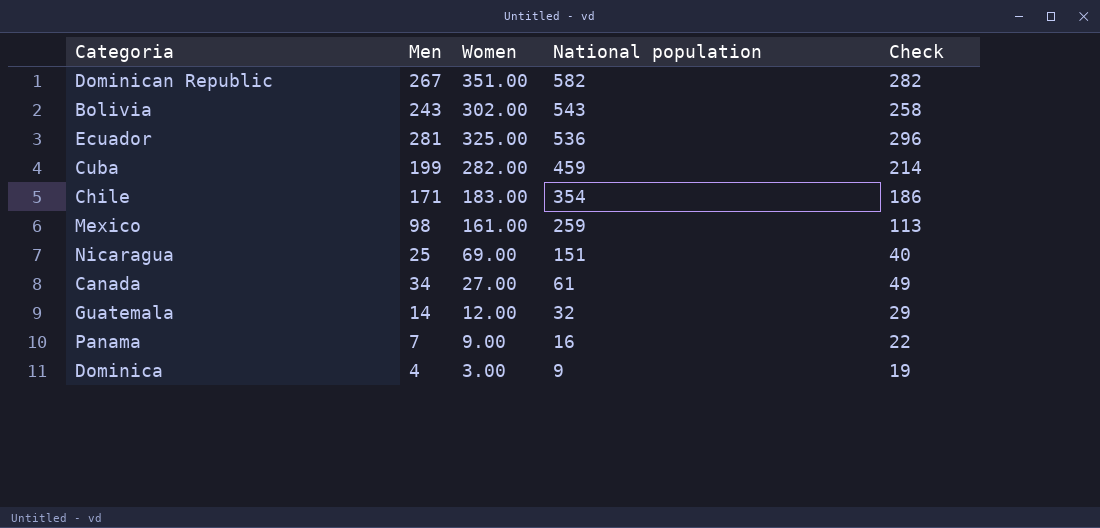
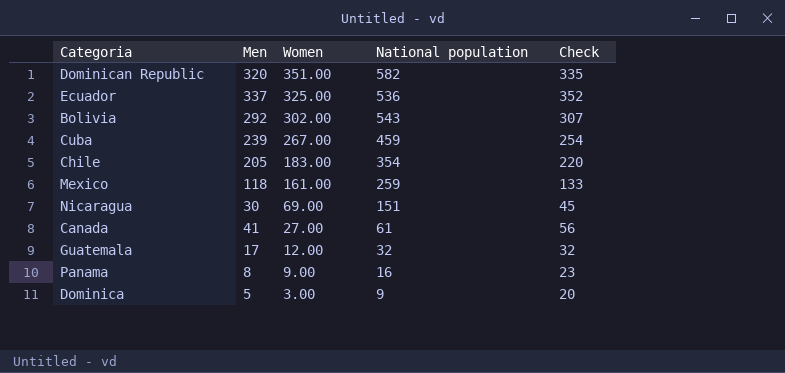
row order: National population descending -> Women descending
Dominican Republic | Men: 267 -> 320
Dominican Republic | Check: 282 -> 335
Ecuador | Men: 281 -> 337
Ecuador | Check: 296 -> 352
Bolivia | Men: 243 -> 292
Bolivia | Check: 258 -> 307
Cuba | Men: 199 -> 239
Cuba | Women: 282.00 -> 267.00
Cuba | Check: 214 -> 254
Chile | Men: 171 -> 205
Chile | Check: 186 -> 220
Mexico | Men: 98 -> 118
Mexico | Check: 113 -> 133
Nicaragua | Men: 25 -> 30
Nicaragua | Check: 40 -> 45
Canada | Men: 34 -> 41
Canada | Check: 49 -> 56
Guatemala | Men: 14 -> 17
Guatemala | Check: 29 -> 32
Panama | Men: 7 -> 8
Panama | Check: 22 -> 23
Dominica | Men: 4 -> 5
Dominica | Check: 19 -> 20

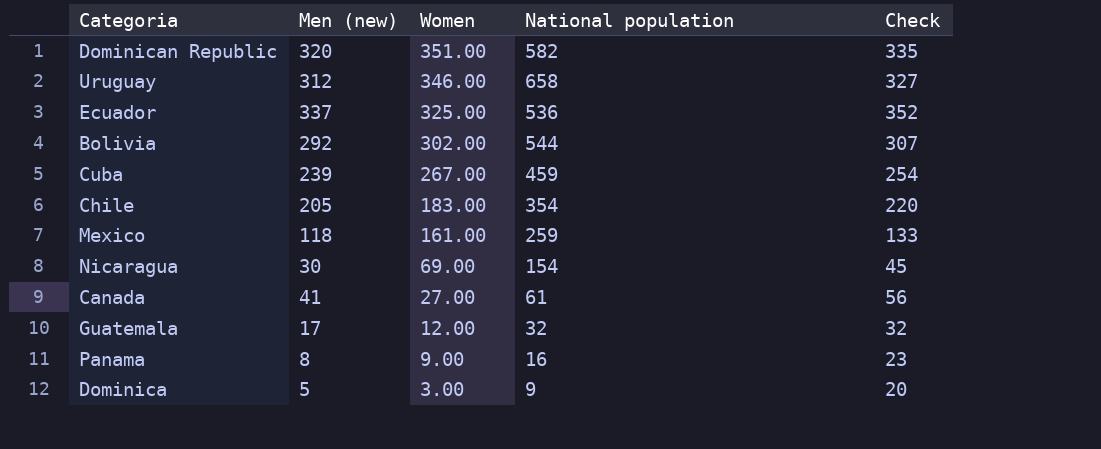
column name: Men -> Men (new)
row Uruguay: none -> 312 | 346.00 | 658 | 327
Bolivia | National population: 543 -> 544
Nicaragua | National population: 151 -> 154

